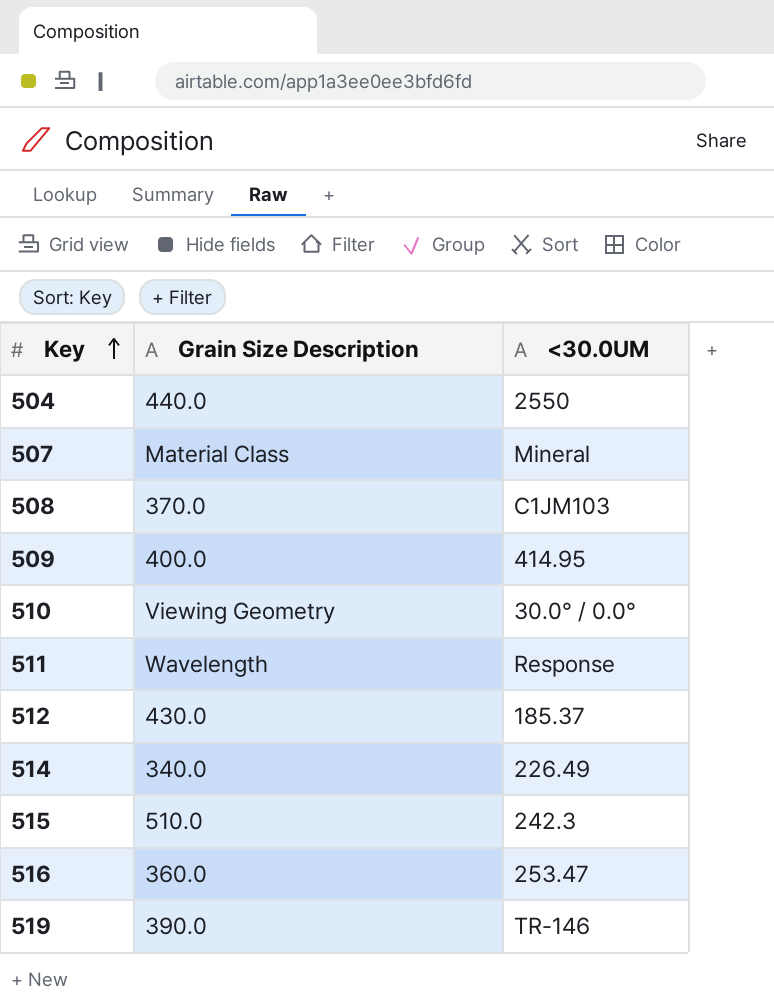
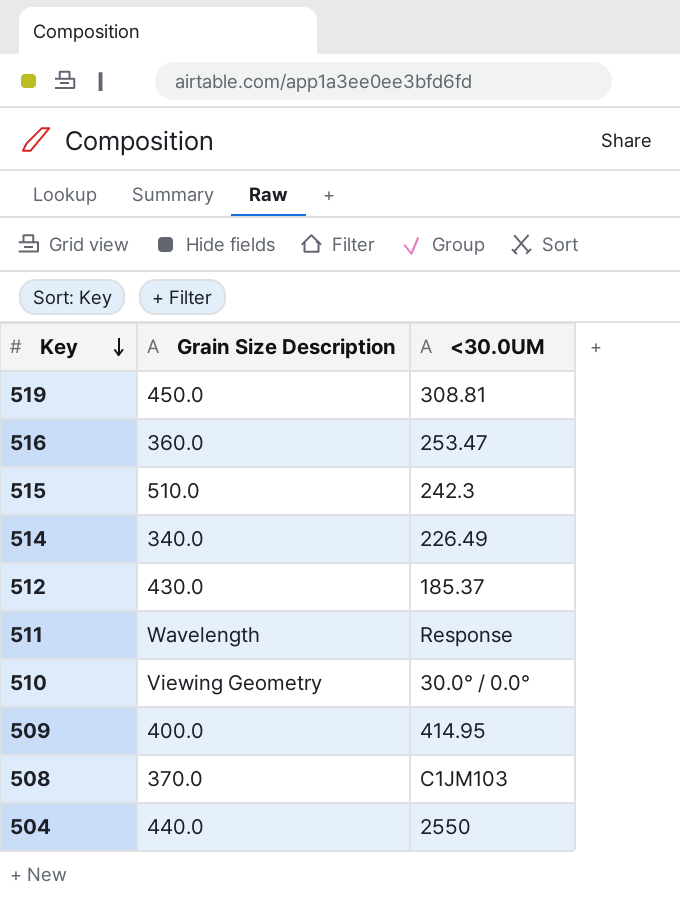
row order: Key ascending -> Key descending
row 507: Material Class | Mineral -> none
519 | Grain Size Description: 390.0 -> 450.0
519 | <30.0UM: TR-146 -> 308.81

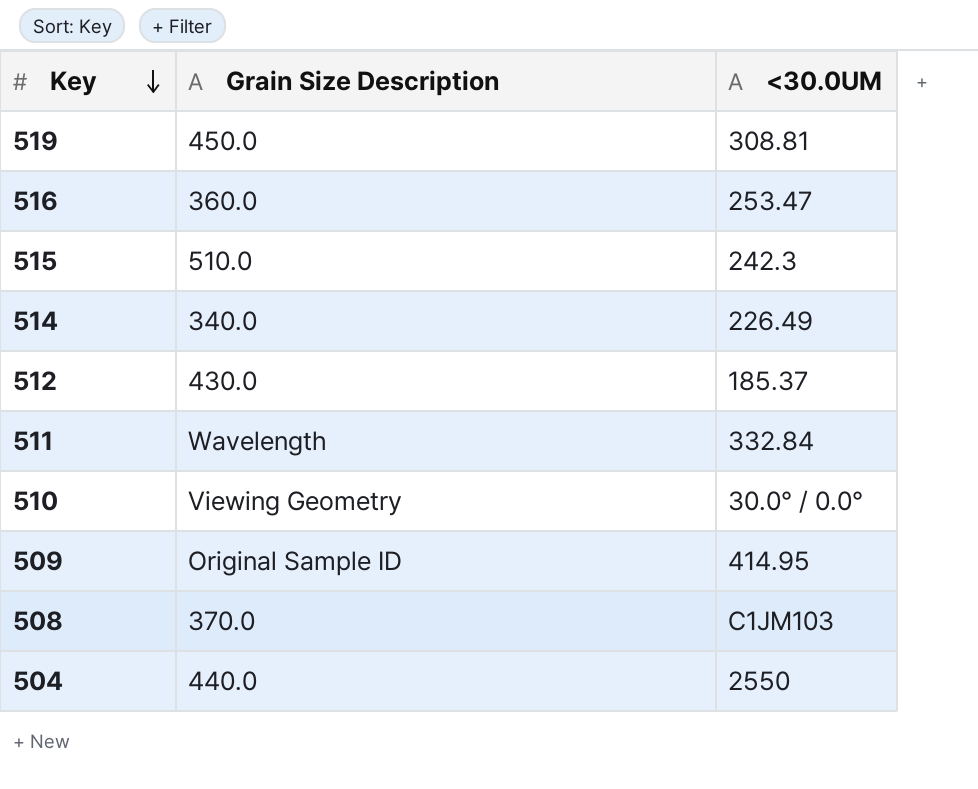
511 | <30.0UM: Response -> 332.84
509 | Grain Size Description: 400.0 -> Original Sample ID

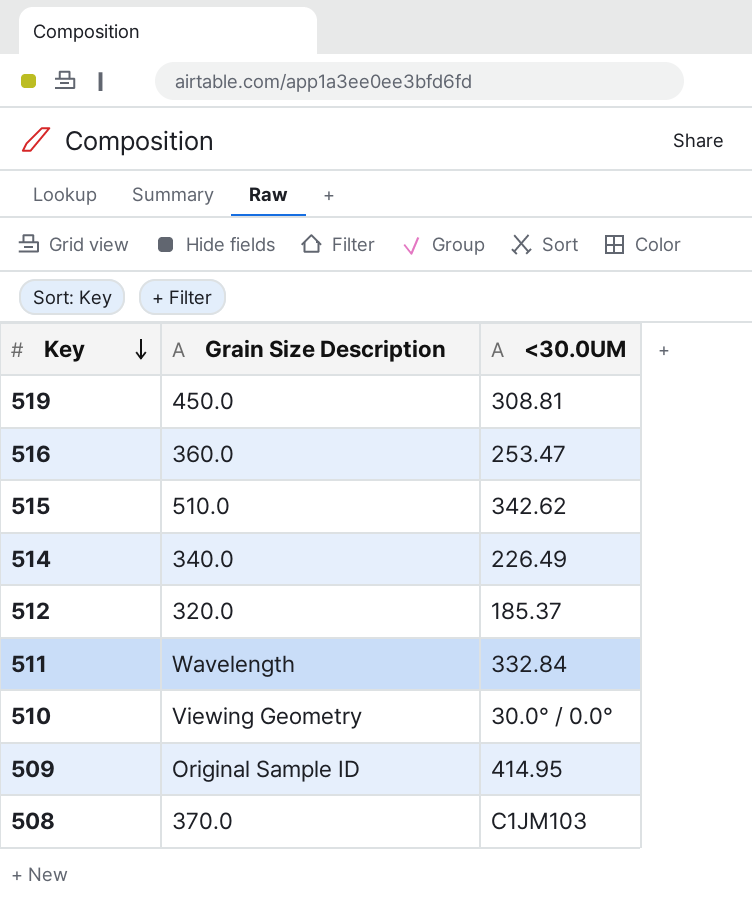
row 504: 440.0 | 2550 -> none
515 | <30.0UM: 242.3 -> 342.62
512 | Grain Size Description: 430.0 -> 320.0

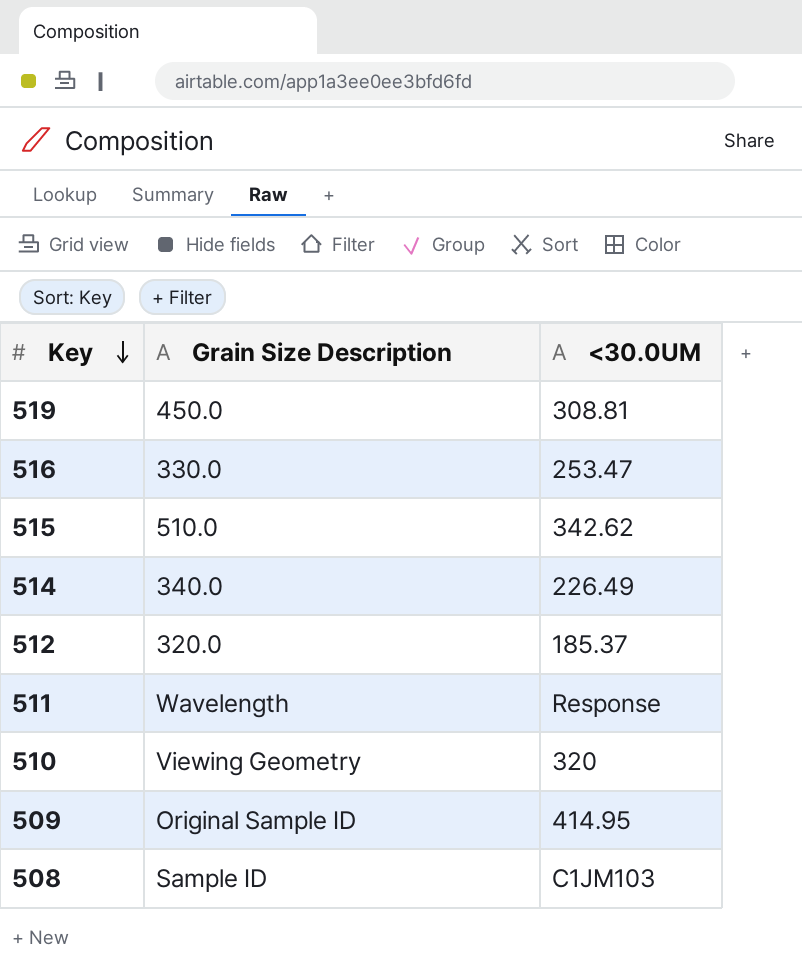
516 | Grain Size Description: 360.0 -> 330.0
511 | <30.0UM: 332.84 -> Response
510 | <30.0UM: 30.0° / 0.0° -> 320
508 | Grain Size Description: 370.0 -> Sample ID

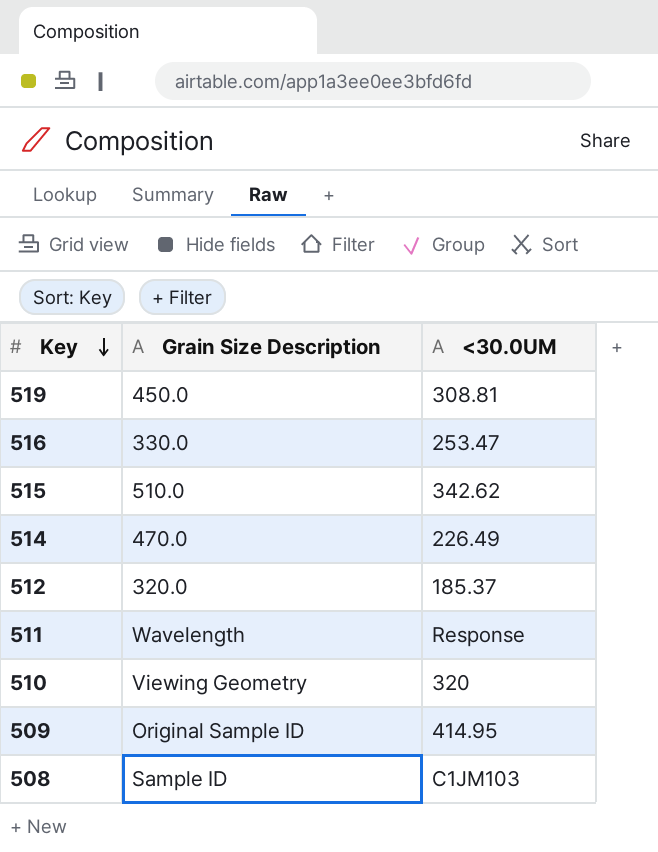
514 | Grain Size Description: 340.0 -> 470.0

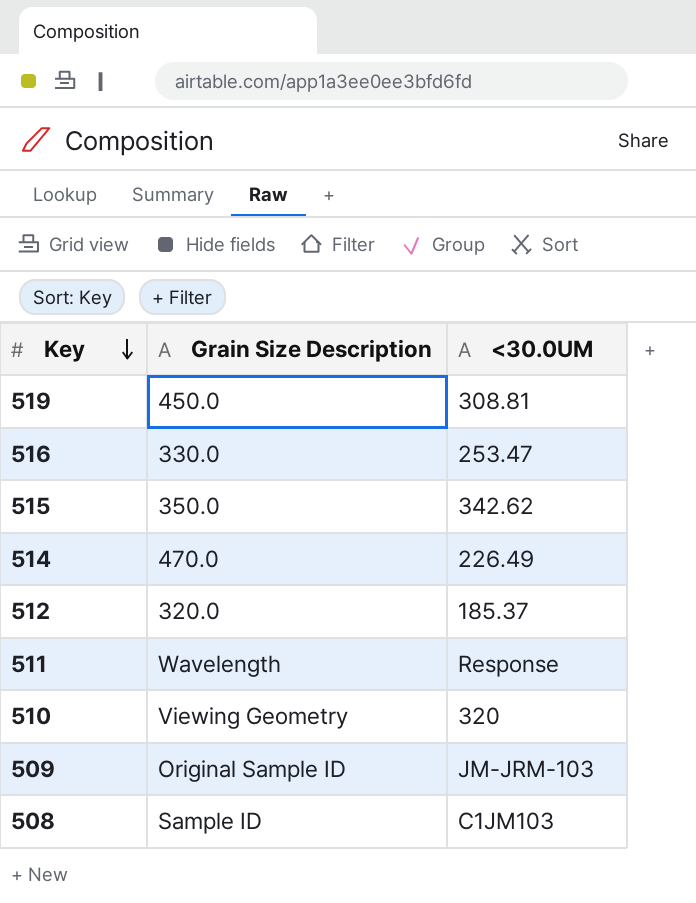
515 | Grain Size Description: 510.0 -> 350.0
509 | <30.0UM: 414.95 -> JM-JRM-103

